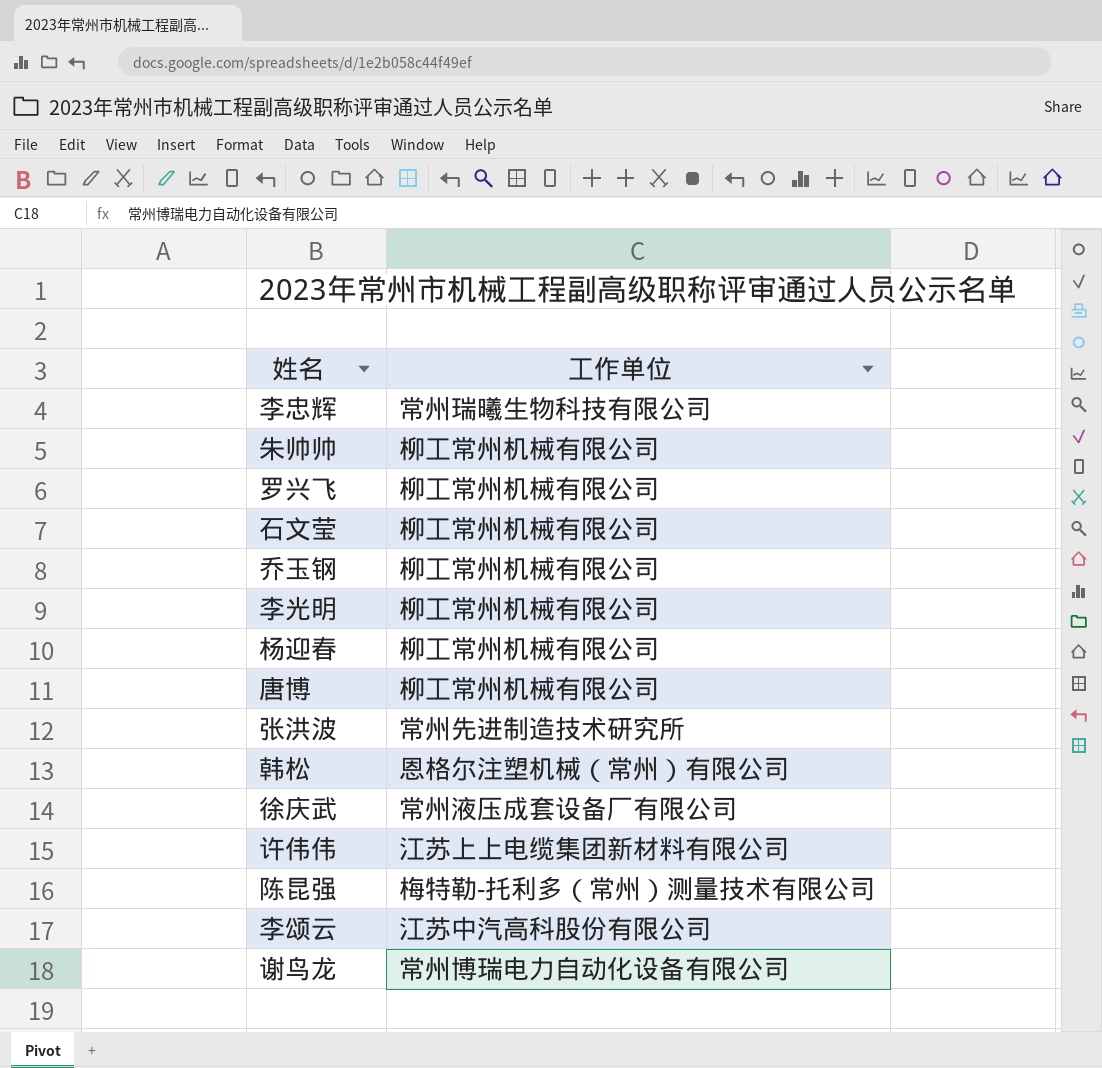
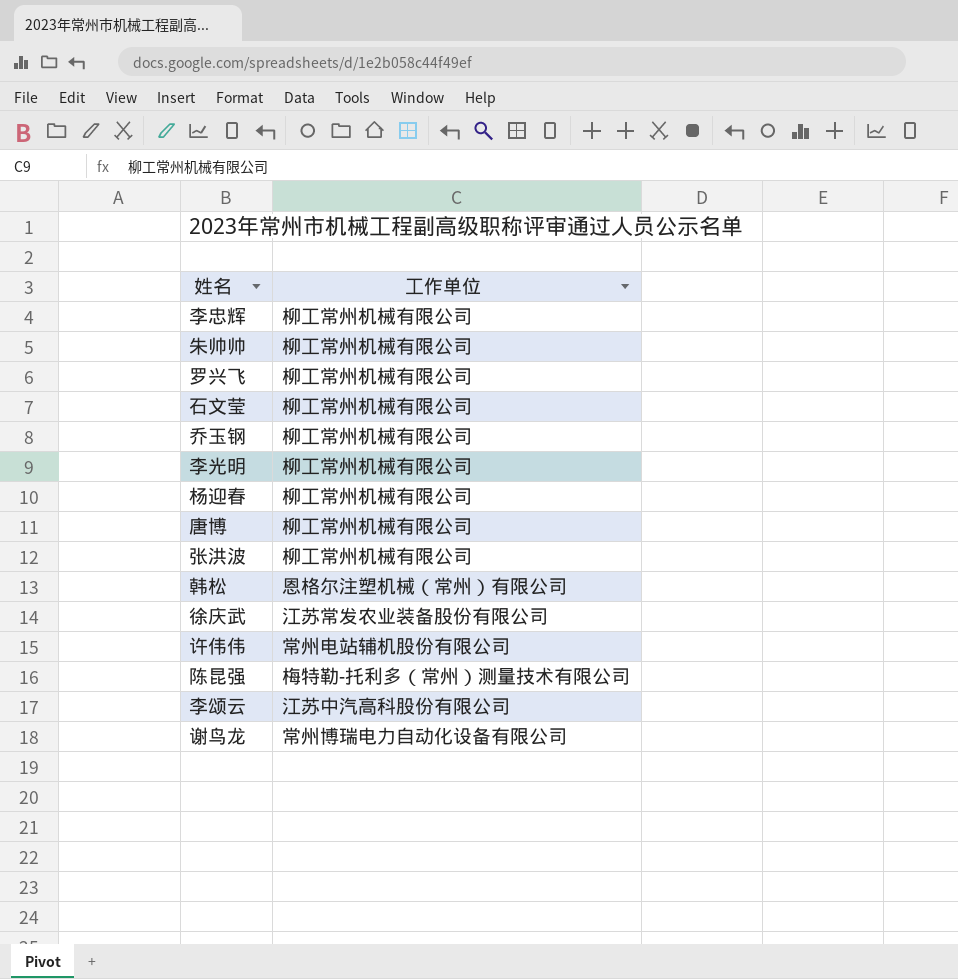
李忠辉 | 工作单位: 常州瑞曦生物科技有限公司 -> 柳工常州机械有限公司
张洪波 | 工作单位: 常州先进制造技术研究所 -> 柳工常州机械有限公司
徐庆武 | 工作单位: 常州液压成套设备厂有限公司 -> 江苏常发农业装备股份有限公司
许伟伟 | 工作单位: 江苏上上电缆集团新材料有限公司 -> 常州电站辅机股份有限公司

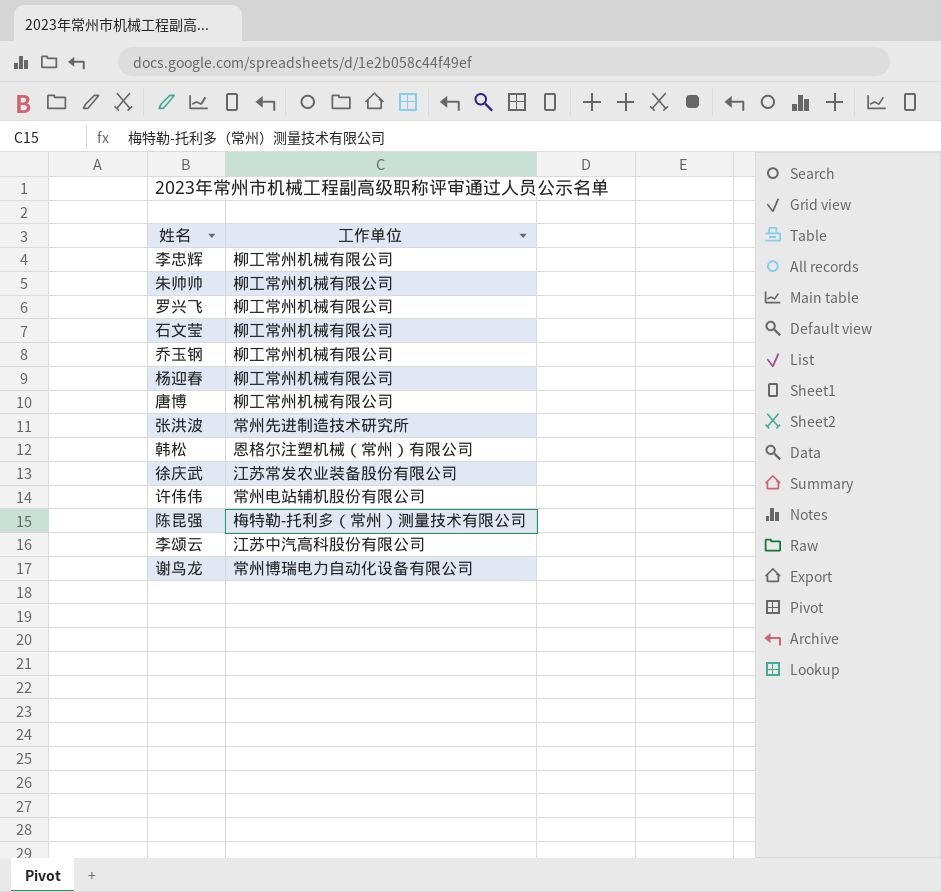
row 李光明: 柳工常州机械有限公司 -> none
张洪波 | 工作单位: 柳工常州机械有限公司 -> 常州先进制造技术研究所

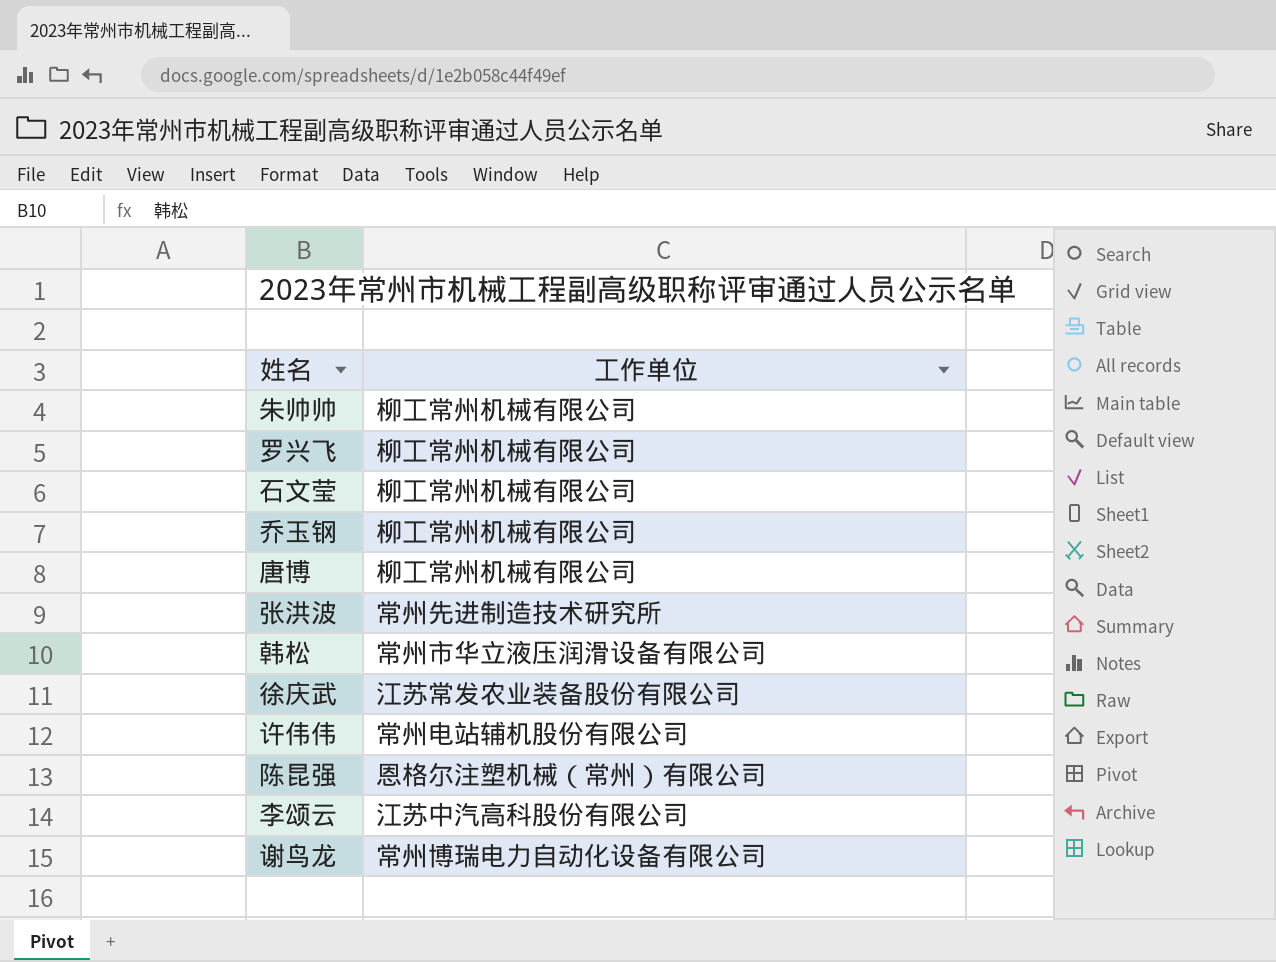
row 李忠辉: 柳工常州机械有限公司 -> none
row 杨迎春: 柳工常州机械有限公司 -> none
韩松 | 工作单位: 恩格尔注塑机械（常州）有限公司 -> 常州市华立液压润滑设备有限公司
陈昆强 | 工作单位: 梅特勒-托利多（常州）测量技术有限公司 -> 恩格尔注塑机械（常州）有限公司

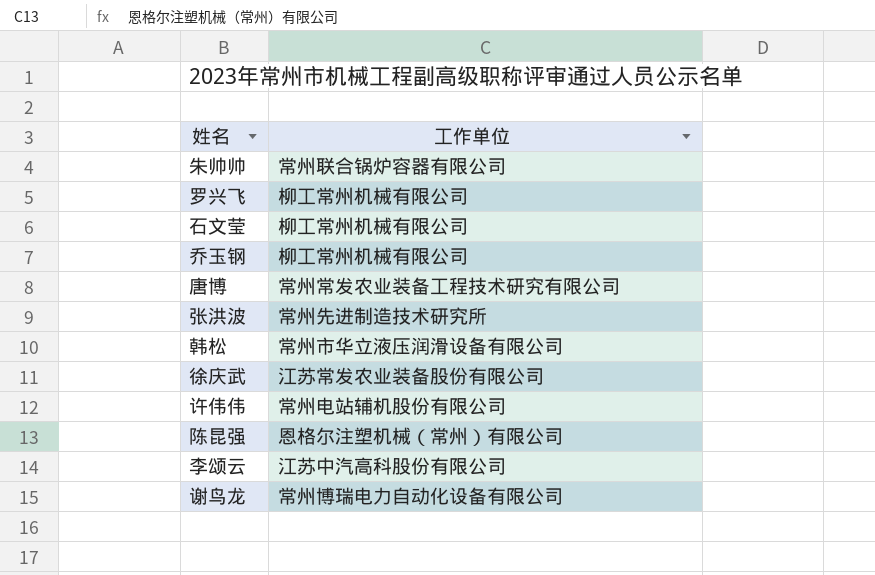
朱帅帅 | 工作单位: 柳工常州机械有限公司 -> 常州联合锅炉容器有限公司
唐博 | 工作单位: 柳工常州机械有限公司 -> 常州常发农业装备工程技术研究有限公司

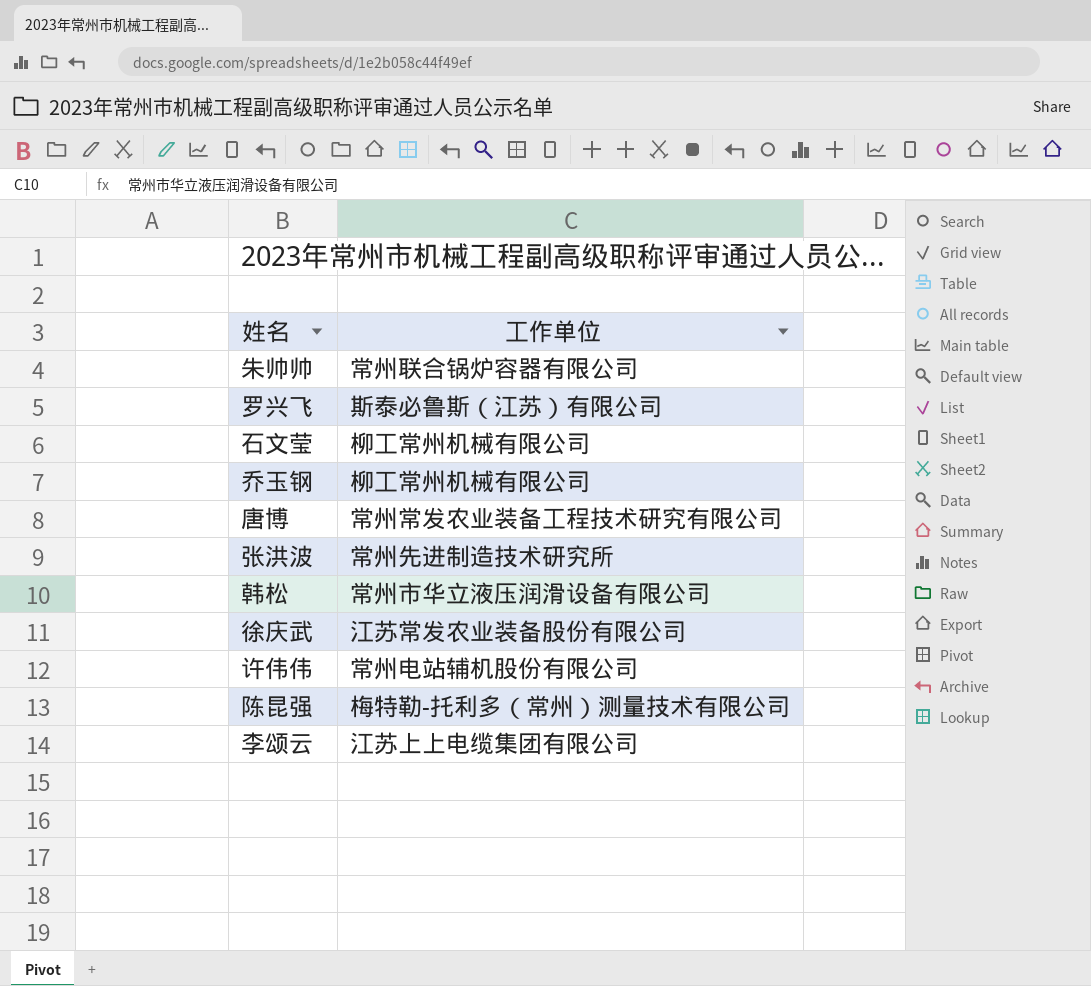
row 谢鸟龙: 常州博瑞电力自动化设备有限公司 -> none
罗兴飞 | 工作单位: 柳工常州机械有限公司 -> 斯泰必鲁斯（江苏）有限公司
陈昆强 | 工作单位: 恩格尔注塑机械（常州）有限公司 -> 梅特勒-托利多（常州）测量技术有限公司
李颂云 | 工作单位: 江苏中汽高科股份有限公司 -> 江苏上上电缆集团有限公司

